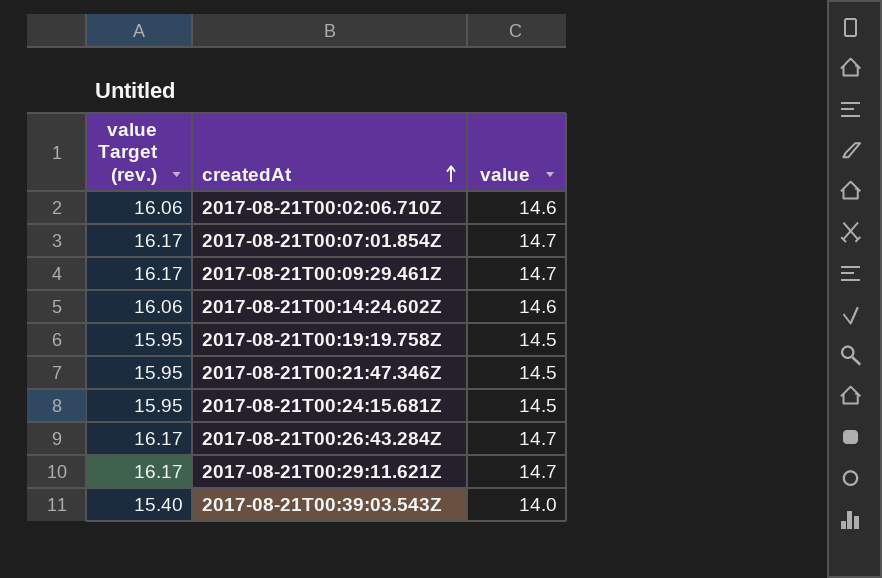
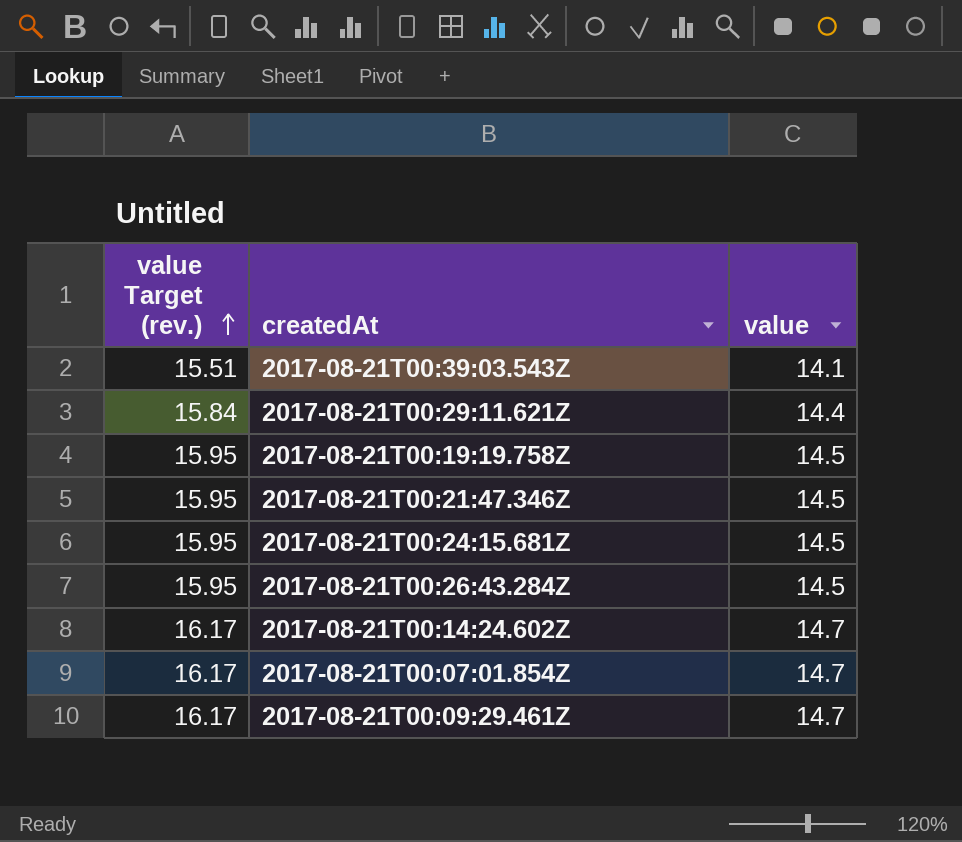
row order: createdAt ascending -> value Target (rev.) ascending
row 2017-08-21T00:02:06.710Z: 16.06 | 14.6 -> none
2017-08-21T00:39:03.543Z | value Target (rev.): 15.40 -> 15.51
2017-08-21T00:39:03.543Z | value: 14.0 -> 14.1
2017-08-21T00:29:11.621Z | value Target (rev.): 16.17 -> 15.84
2017-08-21T00:29:11.621Z | value: 14.7 -> 14.4
2017-08-21T00:26:43.284Z | value Target (rev.): 16.17 -> 15.95
2017-08-21T00:26:43.284Z | value: 14.7 -> 14.5
2017-08-21T00:14:24.602Z | value Target (rev.): 16.06 -> 16.17
2017-08-21T00:14:24.602Z | value: 14.6 -> 14.7

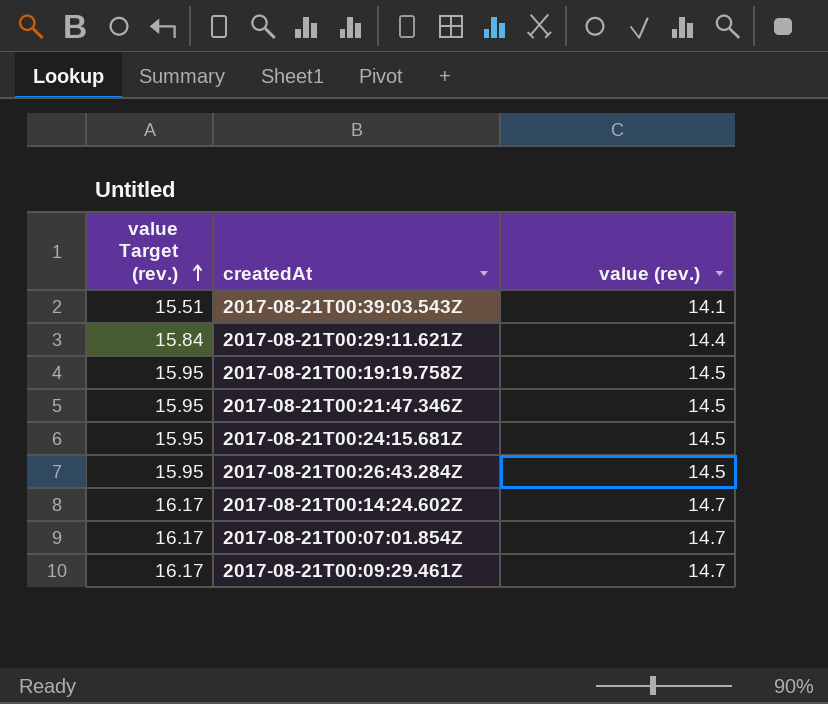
column name: value -> value (rev.)

